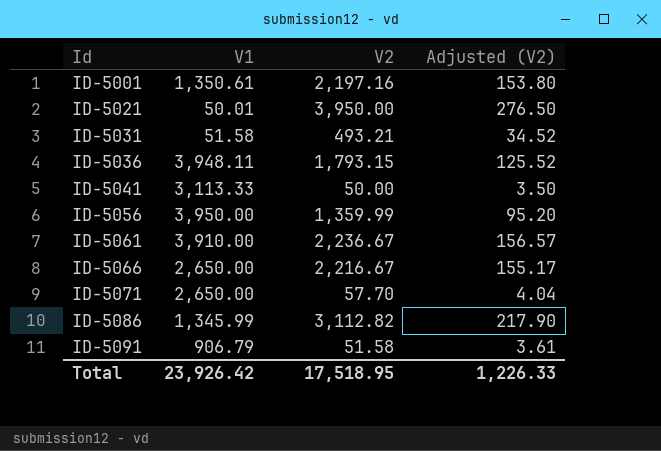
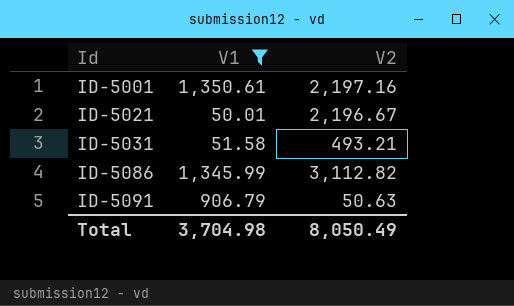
filter: none -> V1 <= 1,350.61
column Adjusted (V2) | formula: [V2] * 0.07 -> none
ID-5021 | V2: 3,950.00 -> 2,196.67
ID-5091 | V2: 51.58 -> 50.63
Total | V1: 23,926.42 -> 3,704.98
Total | V2: 17,518.95 -> 8,050.49

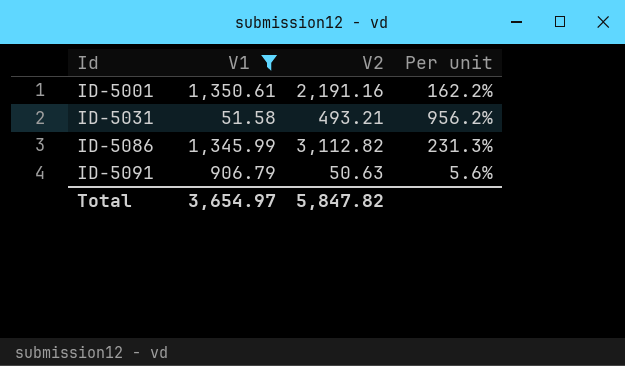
column Per unit | formula: none -> [V2] / [V1]
row ID-5021: 50.01 | 2,196.67 -> none
ID-5001 | V2: 2,197.16 -> 2,191.16
Total | V1: 3,704.98 -> 3,654.97
Total | V2: 8,050.49 -> 5,847.82

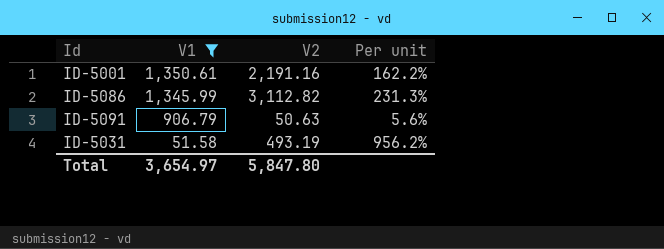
row order: Id ascending -> V1 descending
ID-5031 | V2: 493.21 -> 493.19
Total | V2: 5,847.82 -> 5,847.80

